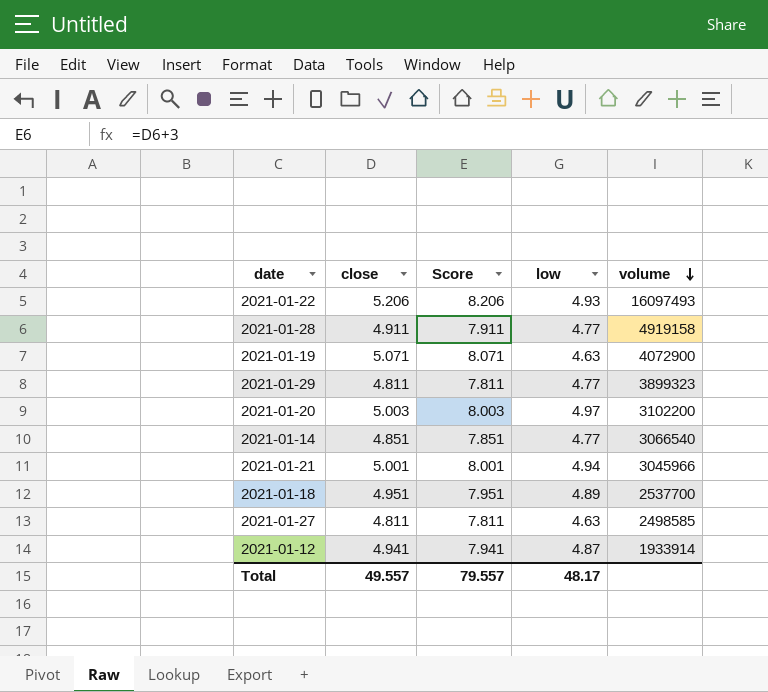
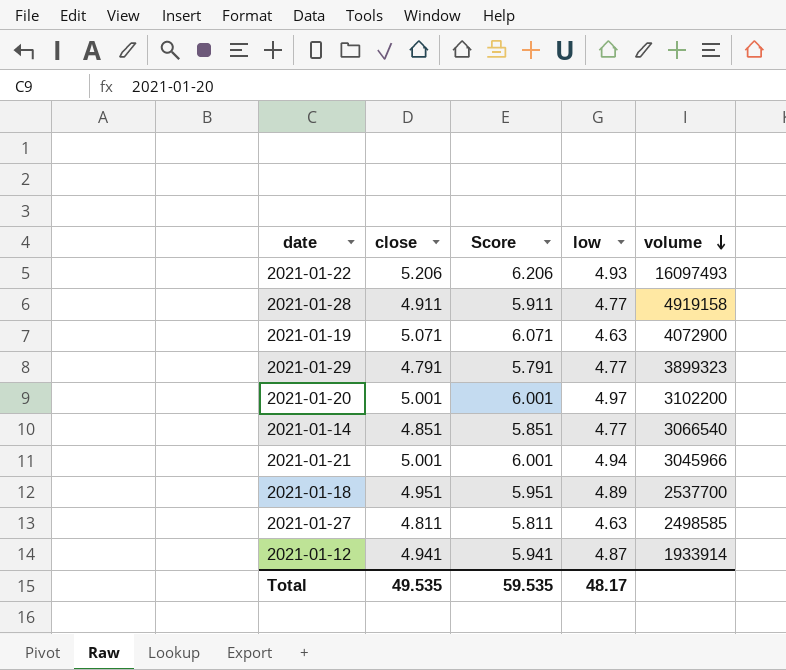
column Score | formula: [close] + 3 -> [close] + 1
2021-01-29 | close: 4.811 -> 4.791
2021-01-20 | close: 5.003 -> 5.001
Total | close: 49.557 -> 49.535
Total | Score: 79.557 -> 59.535

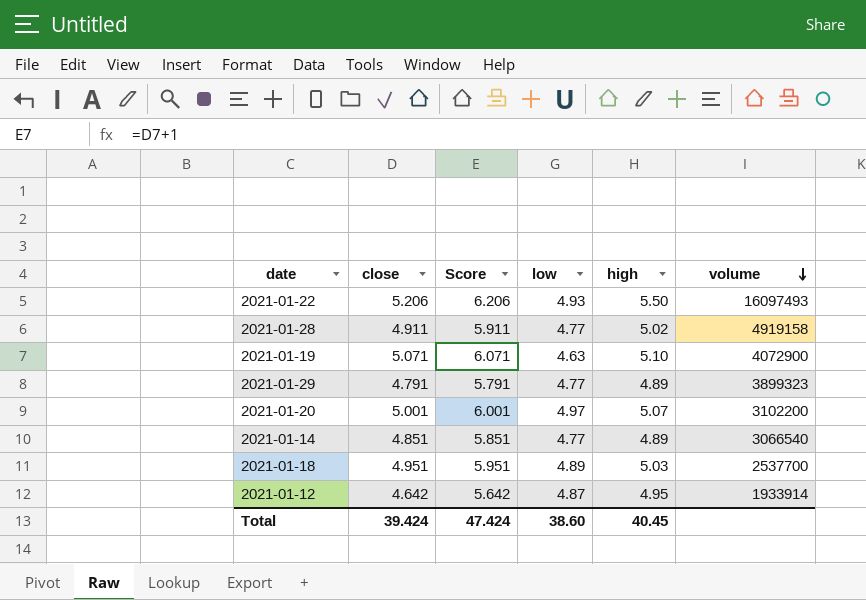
column high | position: none -> 5
row 2021-01-21: 5.001 | 6.001 | 4.94 | 3045966 -> none
row 2021-01-27: 4.811 | 5.811 | 4.63 | 2498585 -> none
2021-01-12 | close: 4.941 -> 4.642
2021-01-12 | Score: 5.941 -> 5.642
Total | close: 49.535 -> 39.424
Total | Score: 59.535 -> 47.424
Total | low: 48.17 -> 38.60

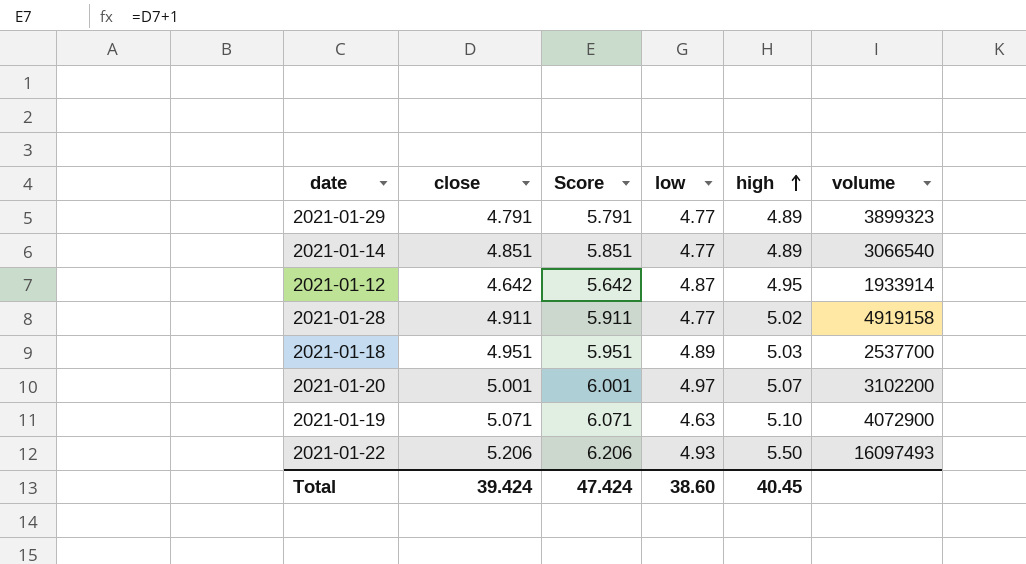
row order: volume descending -> high ascending

